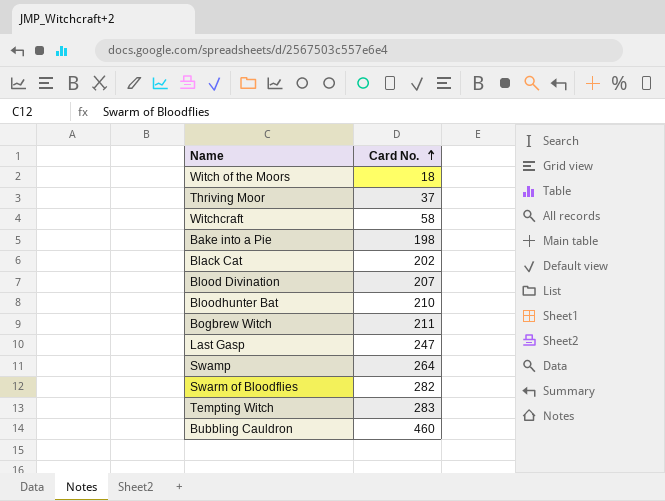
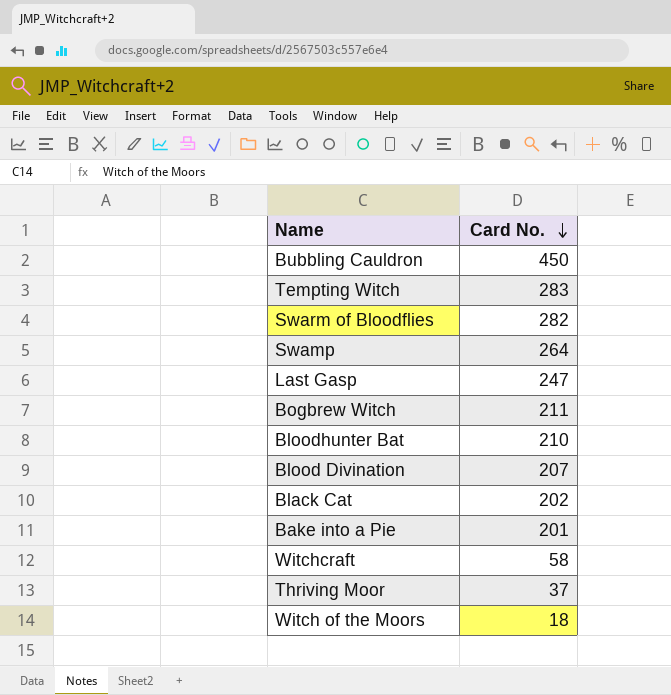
row order: Card No. ascending -> Card No. descending
Bubbling Cauldron | Card No.: 460 -> 450
Bake into a Pie | Card No.: 198 -> 201

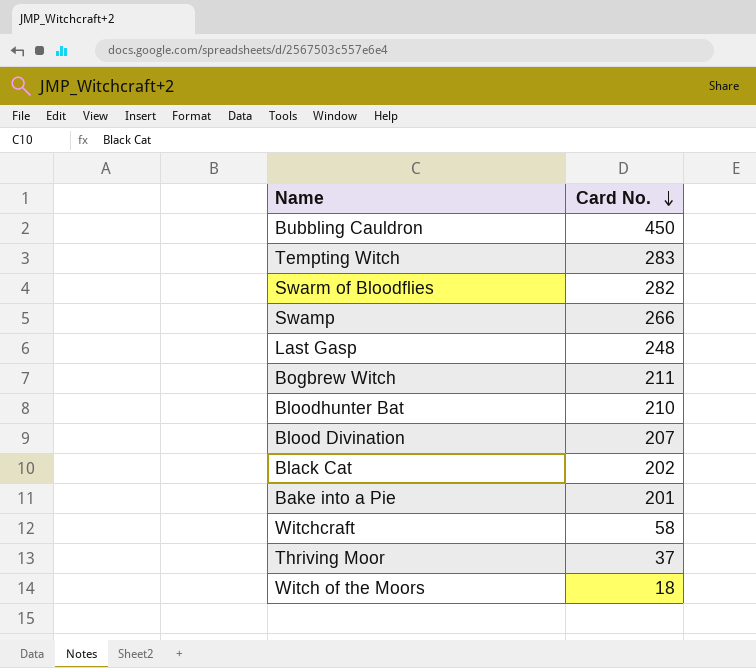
Swamp | Card No.: 264 -> 266
Last Gasp | Card No.: 247 -> 248

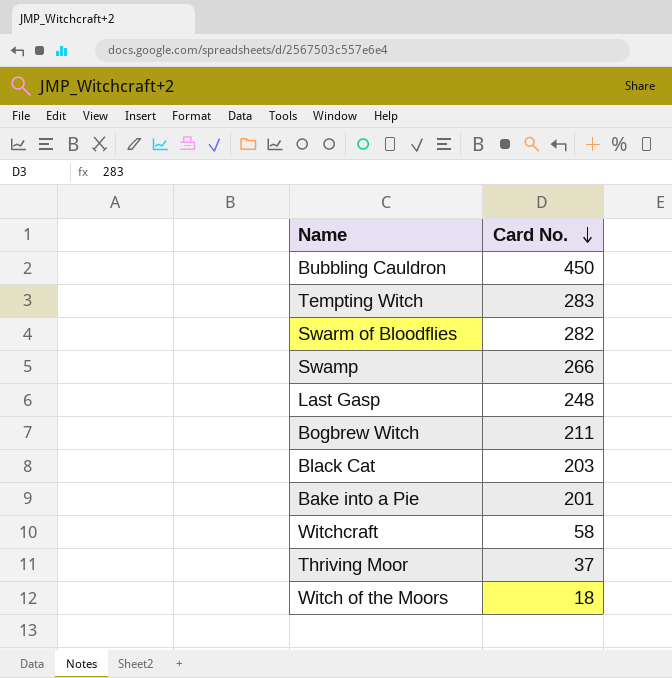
row Bloodhunter Bat: 210 -> none
row Blood Divination: 207 -> none
Black Cat | Card No.: 202 -> 203

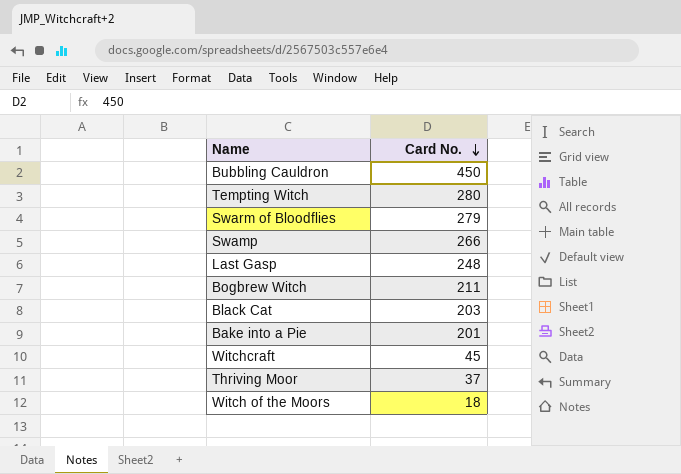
Tempting Witch | Card No.: 283 -> 280
Swarm of Bloodflies | Card No.: 282 -> 279
Witchcraft | Card No.: 58 -> 45

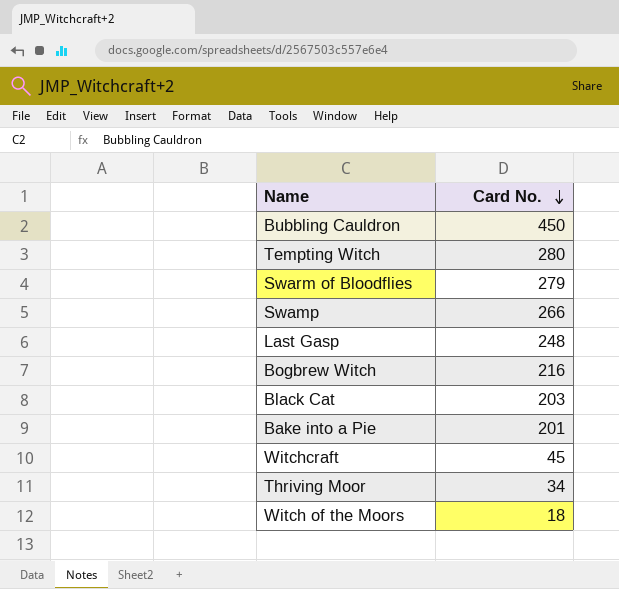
Bogbrew Witch | Card No.: 211 -> 216
Thriving Moor | Card No.: 37 -> 34

